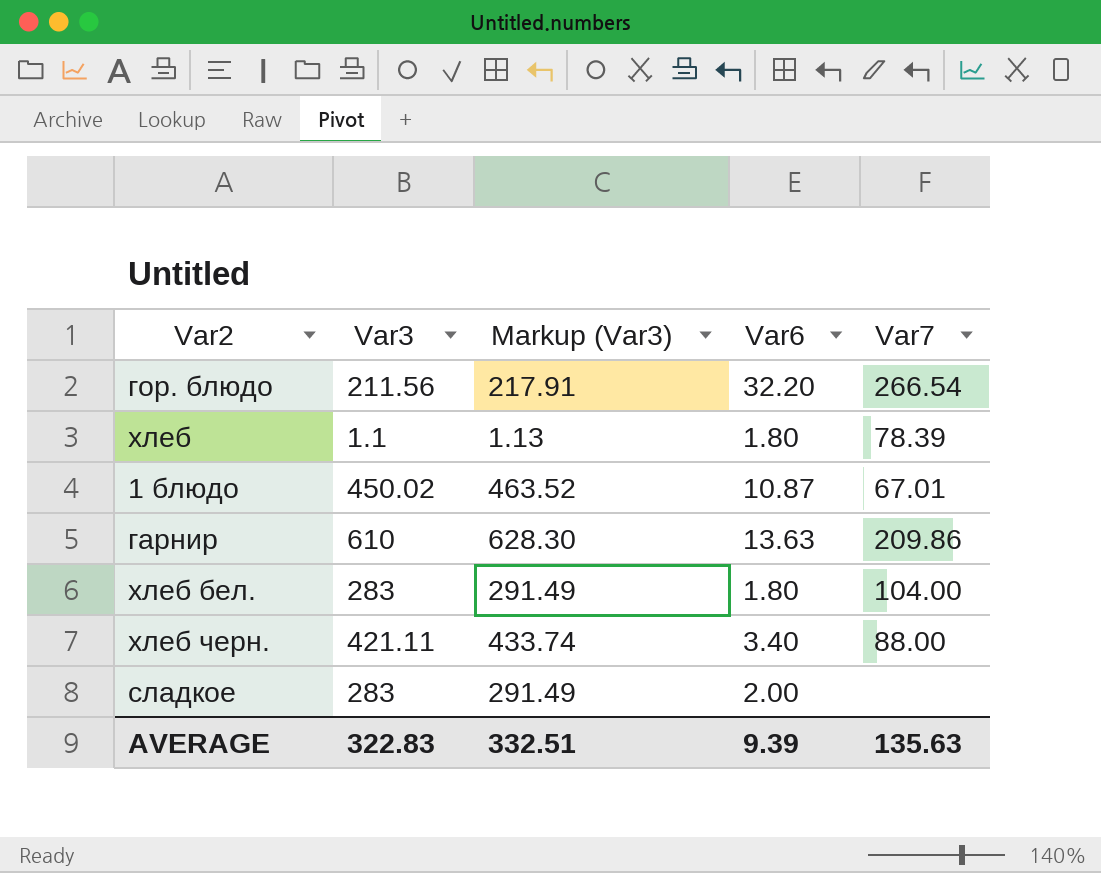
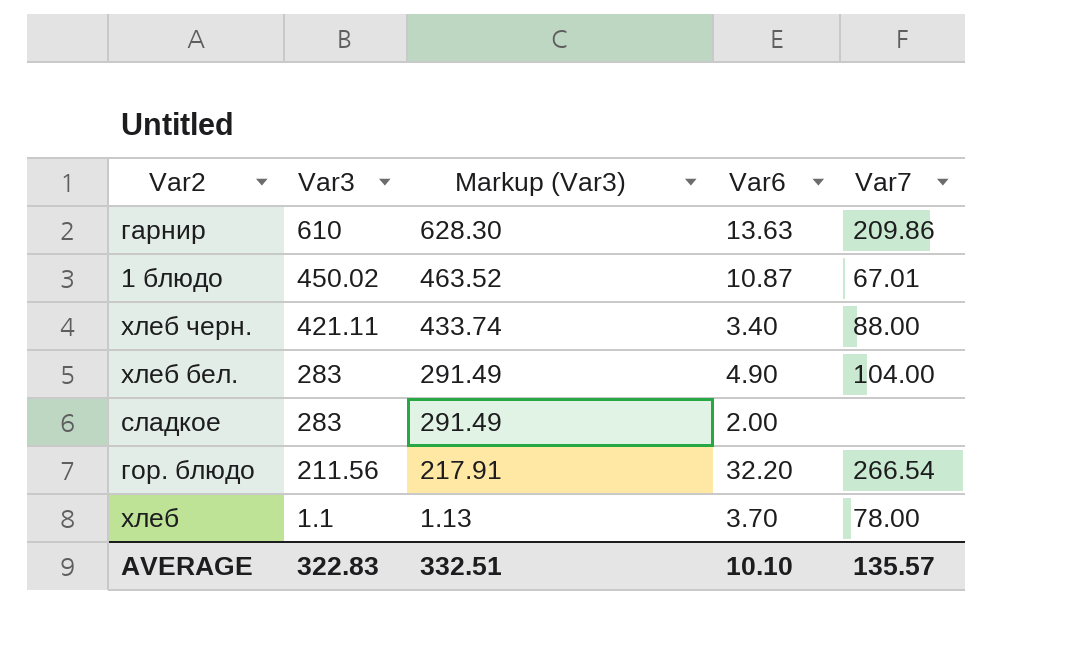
row order: none -> Var3 descending
хлеб бел. | Var6: 1.80 -> 4.90
хлеб | Var6: 1.80 -> 3.70
хлеб | Var7: 78.39 -> 78.00
AVERAGE | Var6: 9.39 -> 10.10
AVERAGE | Var7: 135.63 -> 135.57

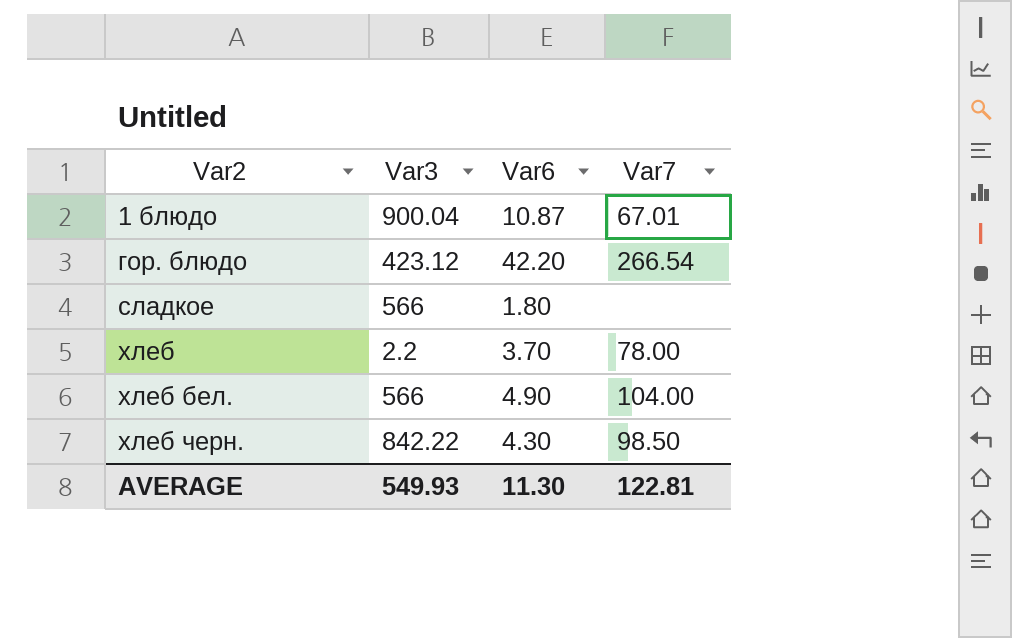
row order: Var3 descending -> Var2 ascending
column Markup (Var3) | formula: [Var3] * 1.03 -> none
row гарнир: 610 | 628.30 | 13.63 | 209.86 -> none
1 блюдо | Var3: 450.02 -> 900.04
гор. блюдо | Var3: 211.56 -> 423.12
гор. блюдо | Var6: 32.20 -> 42.20
сладкое | Var3: 283 -> 566
сладкое | Var6: 2.00 -> 1.80
хлеб | Var3: 1.1 -> 2.2
хлеб бел. | Var3: 283 -> 566
хлеб черн. | Var3: 421.11 -> 842.22
хлеб черн. | Var6: 3.40 -> 4.30
хлеб черн. | Var7: 88.00 -> 98.50
AVERAGE | Var3: 322.83 -> 549.93
AVERAGE | Var6: 10.10 -> 11.30
AVERAGE | Var7: 135.57 -> 122.81

